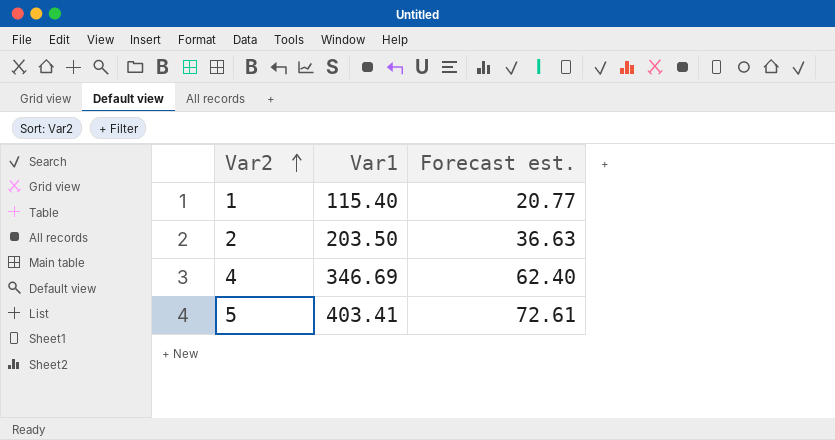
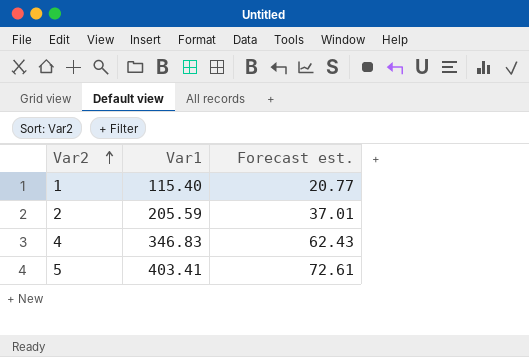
2 | Var1: 203.50 -> 205.59
2 | Forecast est.: 36.63 -> 37.01
4 | Var1: 346.69 -> 346.83
4 | Forecast est.: 62.40 -> 62.43

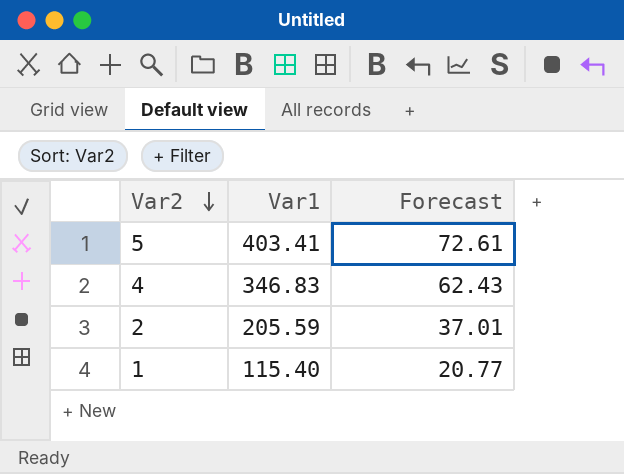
row order: Var2 ascending -> Var2 descending
column name: Forecast est. -> Forecast

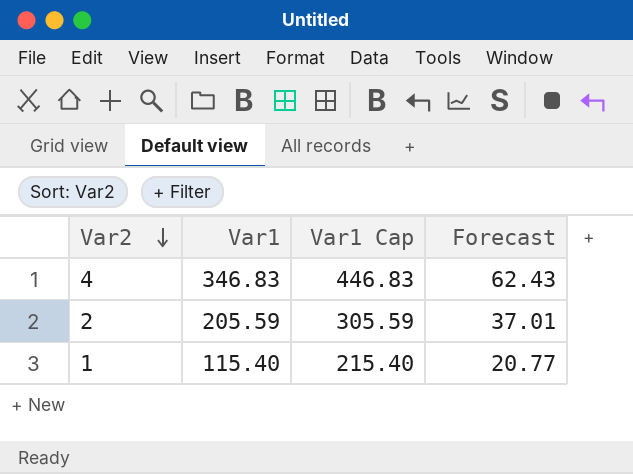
column Var1 Cap | formula: none -> [Var1] + 100
row 5: 403.41 | 72.61 -> none

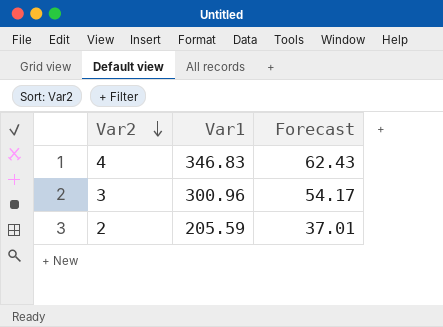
column Var1 Cap | formula: [Var1] + 100 -> none
row 1: 115.40 | 215.40 | 20.77 -> none
row 3: none -> 300.96 | 54.17

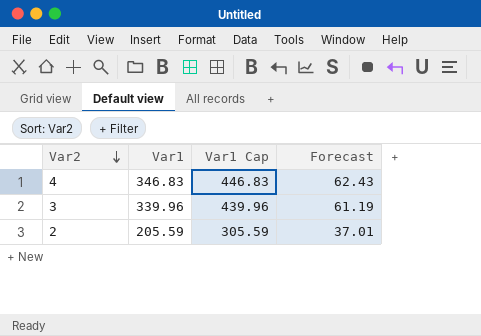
column Var1 Cap | formula: none -> [Var1] + 100
3 | Var1: 300.96 -> 339.96
3 | Forecast: 54.17 -> 61.19

